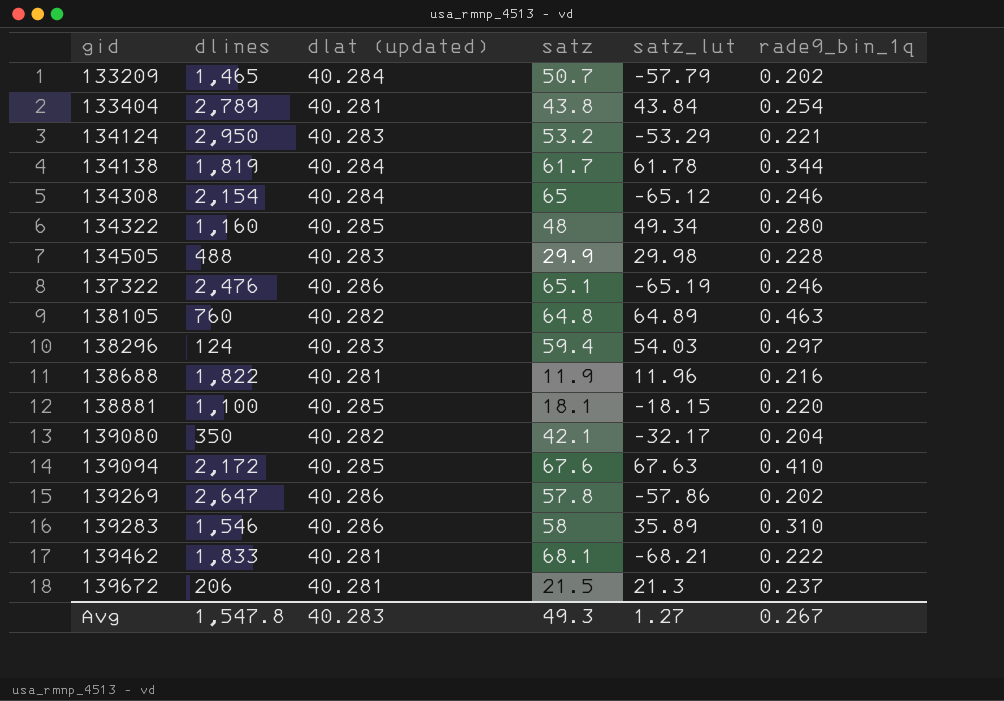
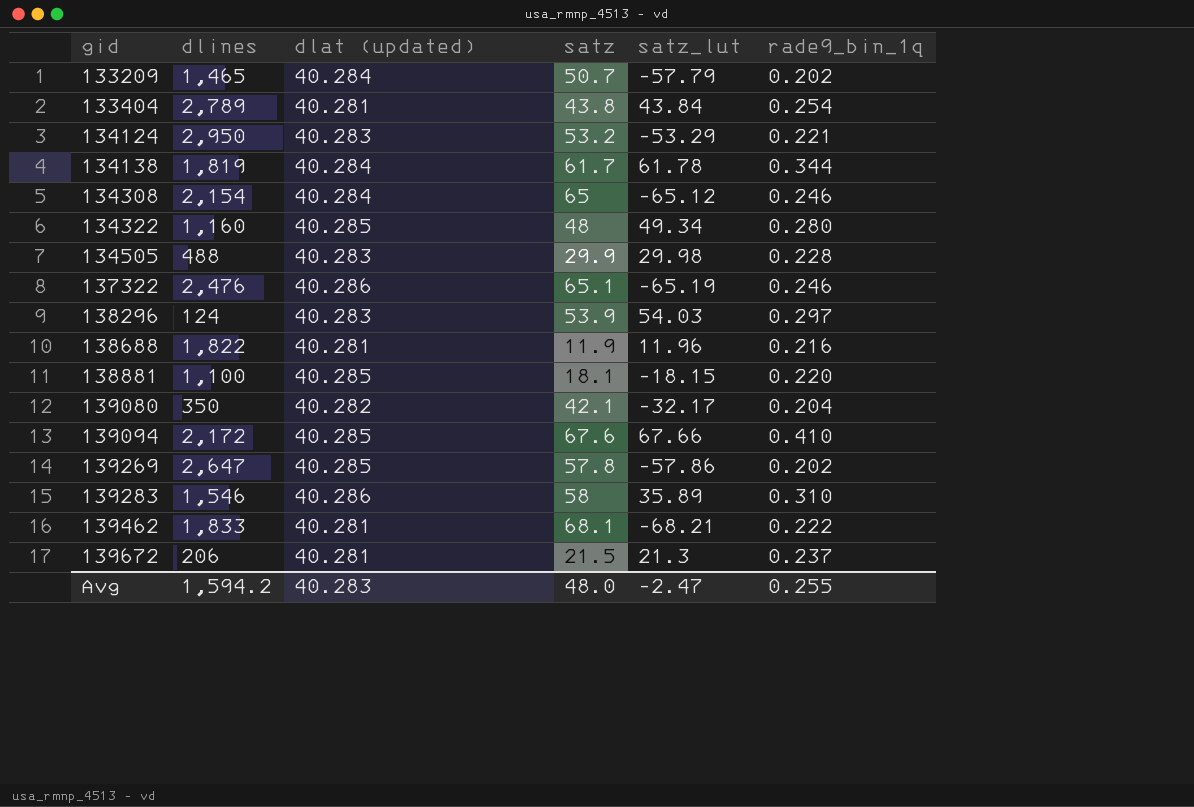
row 138105: 760 | 40.282 | 64.8 | 64.89 | 0.463 -> none
138296 | satz: 59.4 -> 53.9
139094 | satz_lut: 67.63 -> 67.66
139269 | dlat (updated): 40.286 -> 40.285
Avg | dlines: 1,547.8 -> 1,594.2
Avg | satz: 49.3 -> 48.0
Avg | satz_lut: 1.27 -> -2.47
Avg | rade9_bin_1q: 0.267 -> 0.255

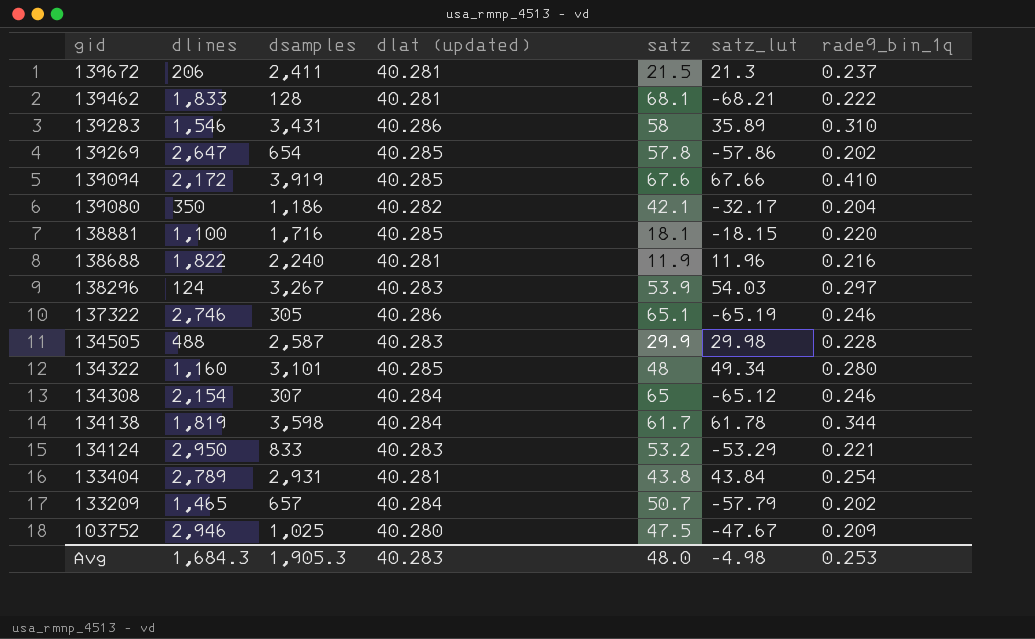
row order: gid ascending -> gid descending
column dsamples | position: none -> 3
137322 | dlines: 2,476 -> 2,746
row 103752: none -> 2,946 | 1,025 | 40.280 | 47.5 | -47.67 | 0.209
Avg | dlines: 1,594.2 -> 1,684.3
Avg | satz_lut: -2.47 -> -4.98
Avg | rade9_bin_1q: 0.255 -> 0.253

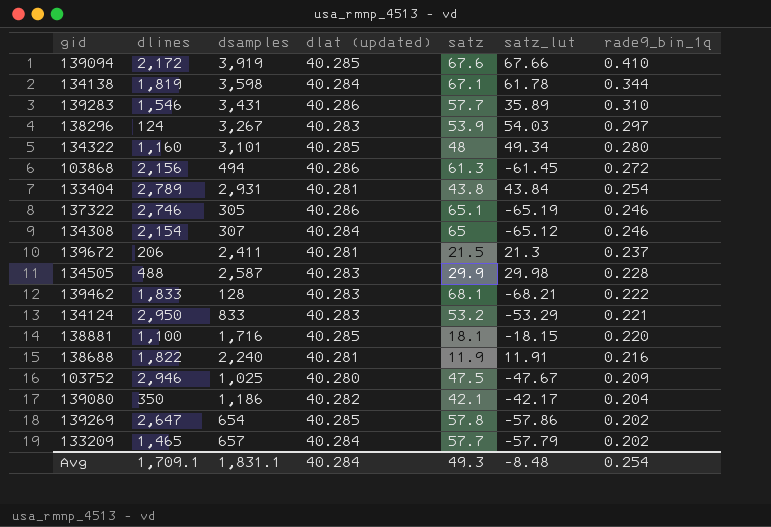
row order: gid descending -> rade9_bin_1q descending
134138 | satz: 61.7 -> 67.1
139283 | satz: 58 -> 57.7
row 103868: none -> 2,156 | 494 | 40.286 | 61.3 | -61.45 | 0.272
139462 | dlat (updated): 40.281 -> 40.283
138688 | satz_lut: 11.96 -> 11.91
139080 | satz_lut: -32.17 -> -42.17
133209 | satz: 50.7 -> 57.7
Avg | dlines: 1,684.3 -> 1,709.1
Avg | dsamples: 1,905.3 -> 1,831.1
Avg | dlat (updated): 40.283 -> 40.284
Avg | satz: 48.0 -> 49.3
Avg | satz_lut: -4.98 -> -8.48
Avg | rade9_bin_1q: 0.253 -> 0.254

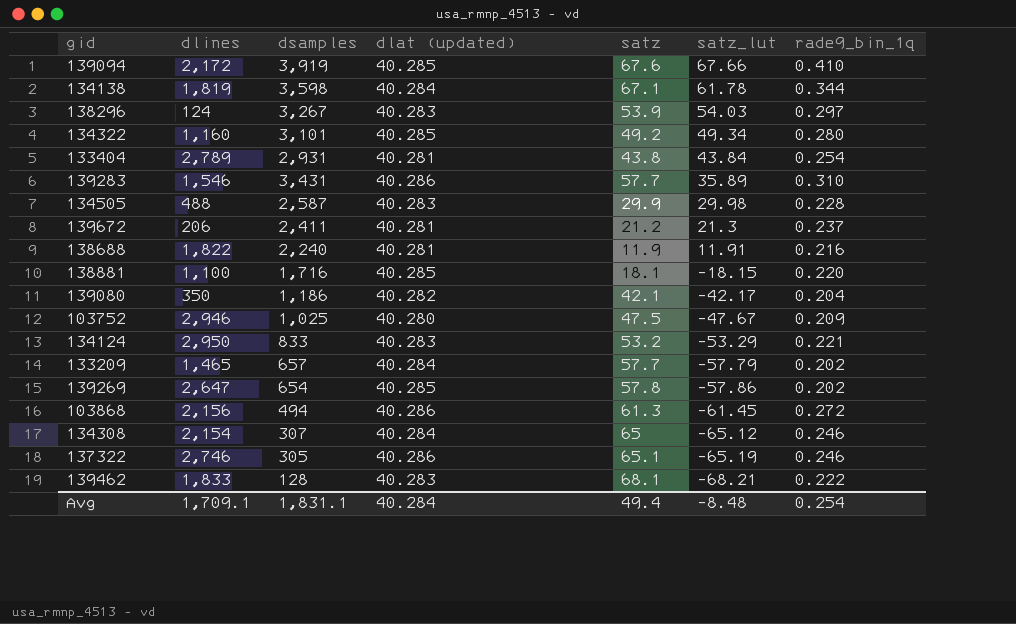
row order: rade9_bin_1q descending -> satz_lut descending
134322 | satz: 48 -> 49.2
139672 | satz: 21.5 -> 21.2
Avg | satz: 49.3 -> 49.4

